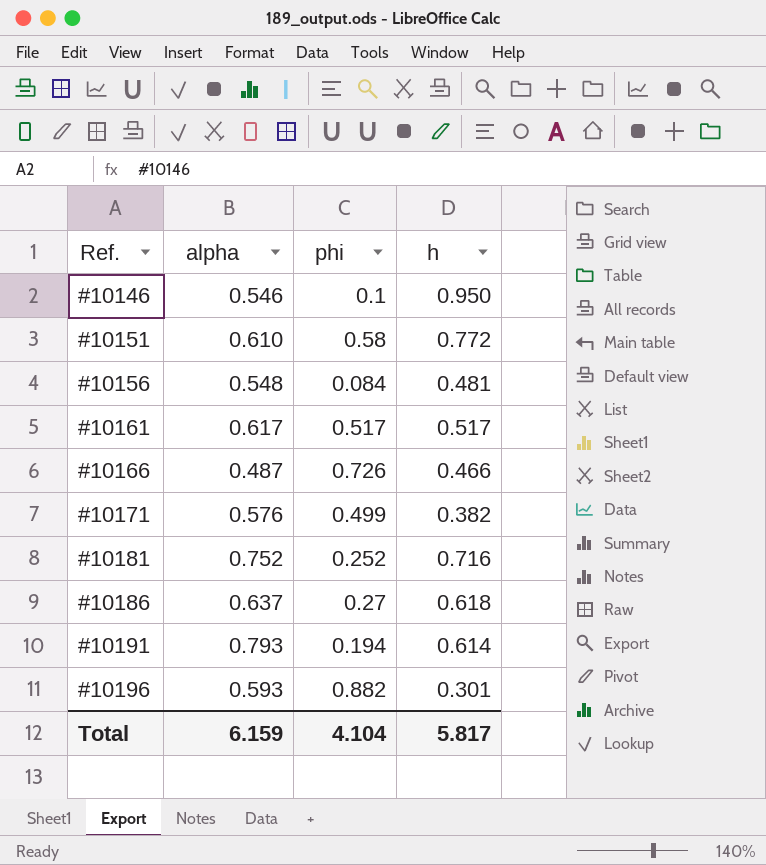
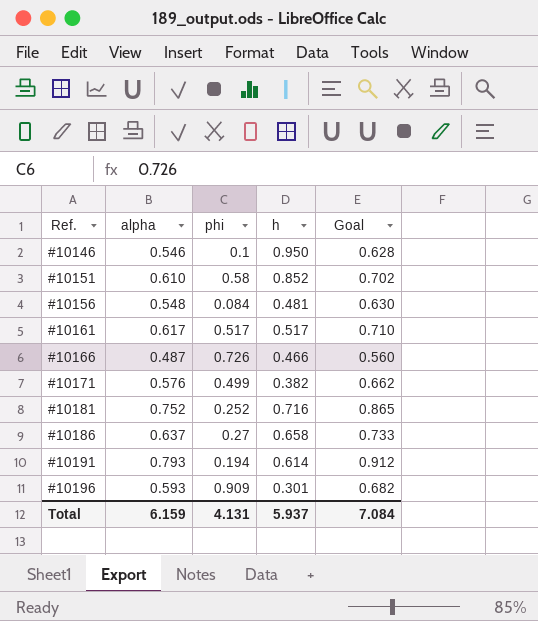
column Goal | formula: none -> [alpha] * 1.15
#10151 | h: 0.772 -> 0.852
#10186 | h: 0.618 -> 0.658
#10196 | phi: 0.882 -> 0.909
Total | phi: 4.104 -> 4.131
Total | h: 5.817 -> 5.937

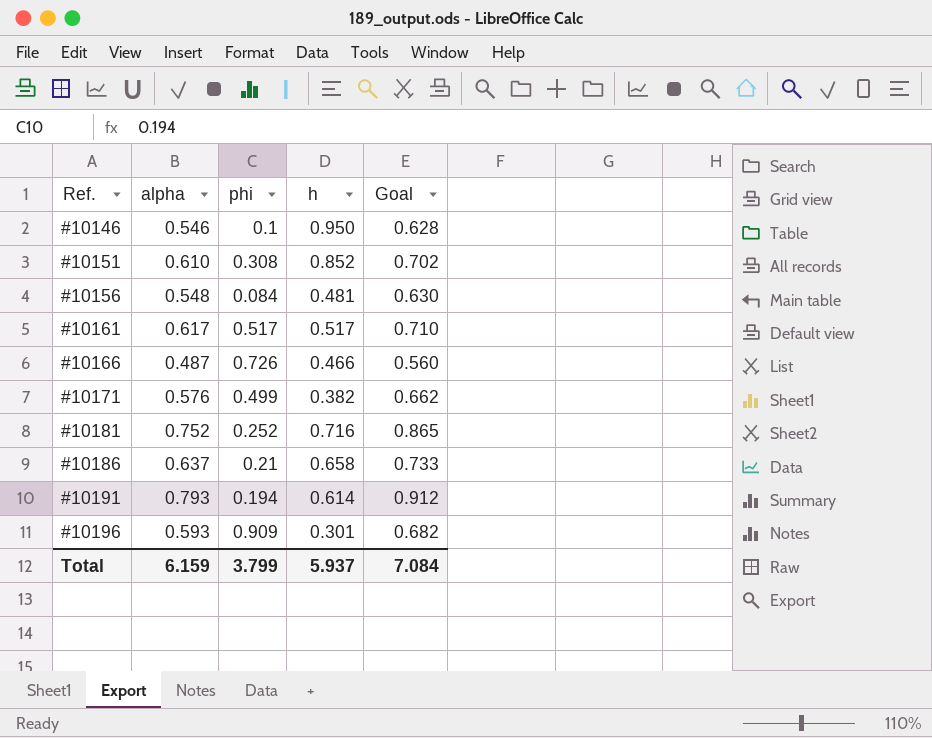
#10151 | phi: 0.58 -> 0.308
#10186 | phi: 0.27 -> 0.21
Total | phi: 4.131 -> 3.799

